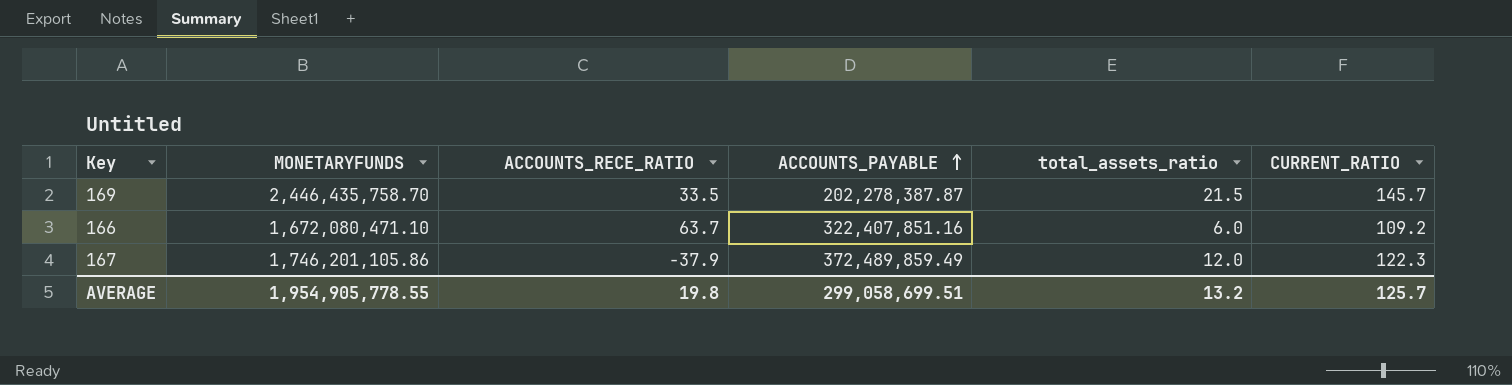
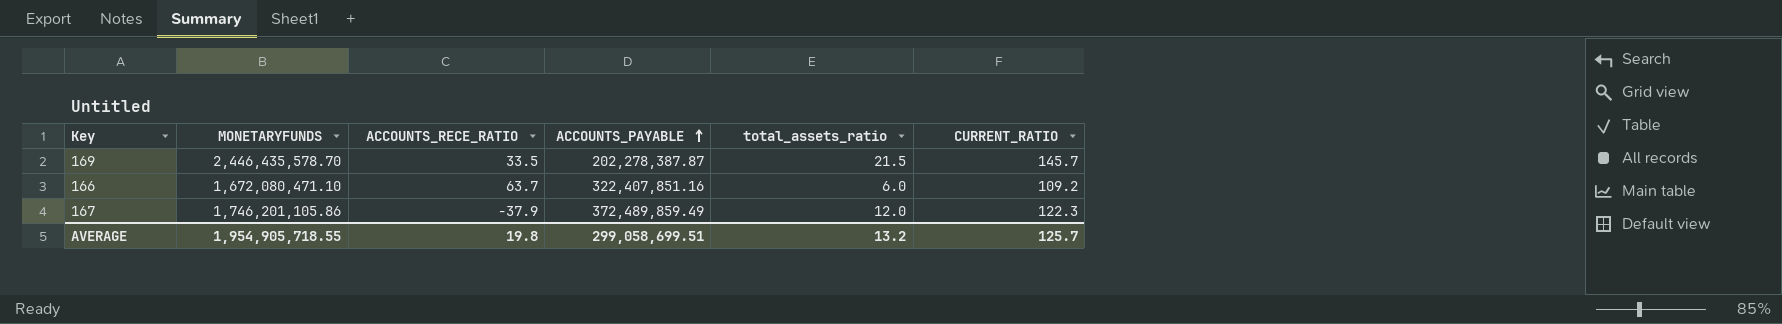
169 | MONETARYFUNDS: 2,446,435,758.70 -> 2,446,435,578.70
AVERAGE | MONETARYFUNDS: 1,954,905,778.55 -> 1,954,905,718.55

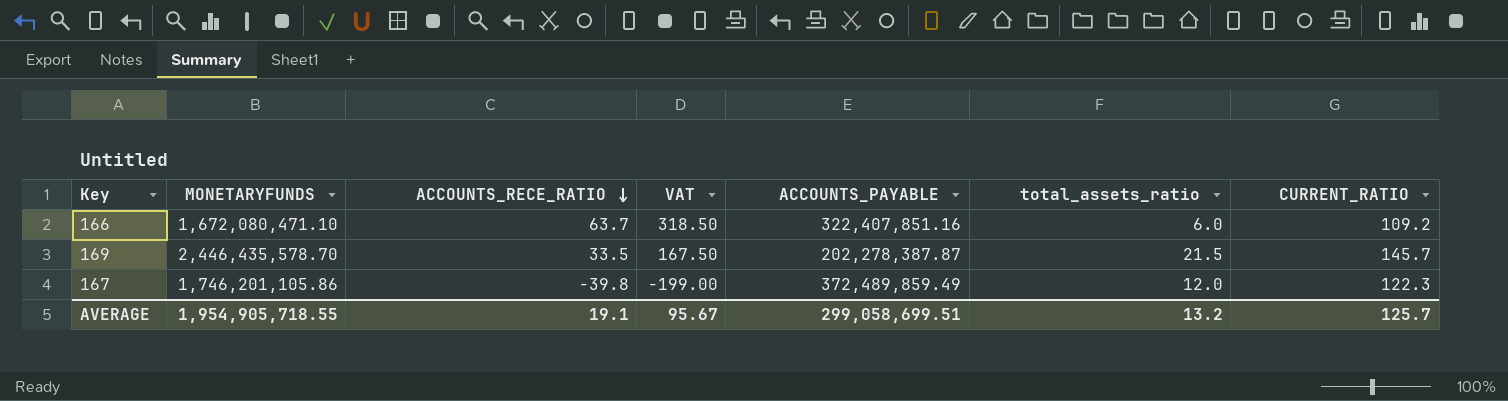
row order: ACCOUNTS_PAYABLE ascending -> ACCOUNTS_RECE_RATIO descending
column VAT | formula: none -> [ACCOUNTS_RECE_RATIO] * 5
167 | ACCOUNTS_RECE_RATIO: -37.9 -> -39.8
AVERAGE | ACCOUNTS_RECE_RATIO: 19.8 -> 19.1

